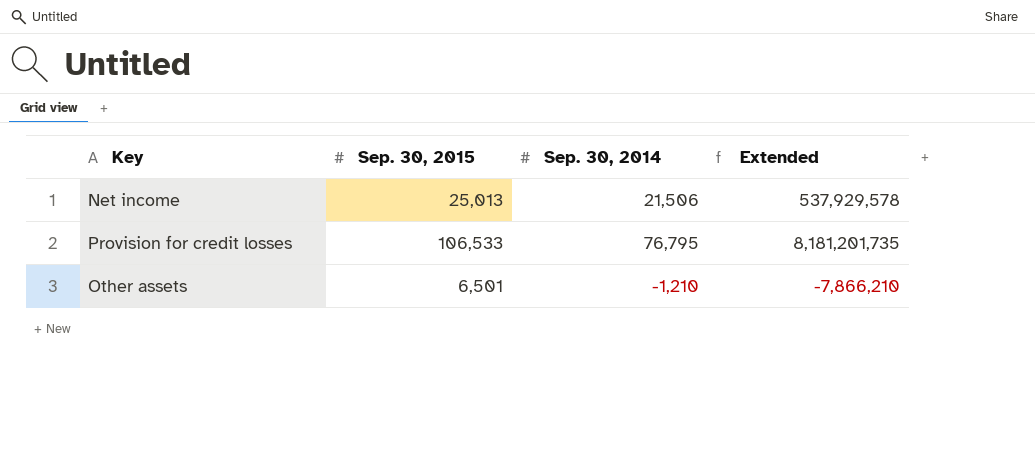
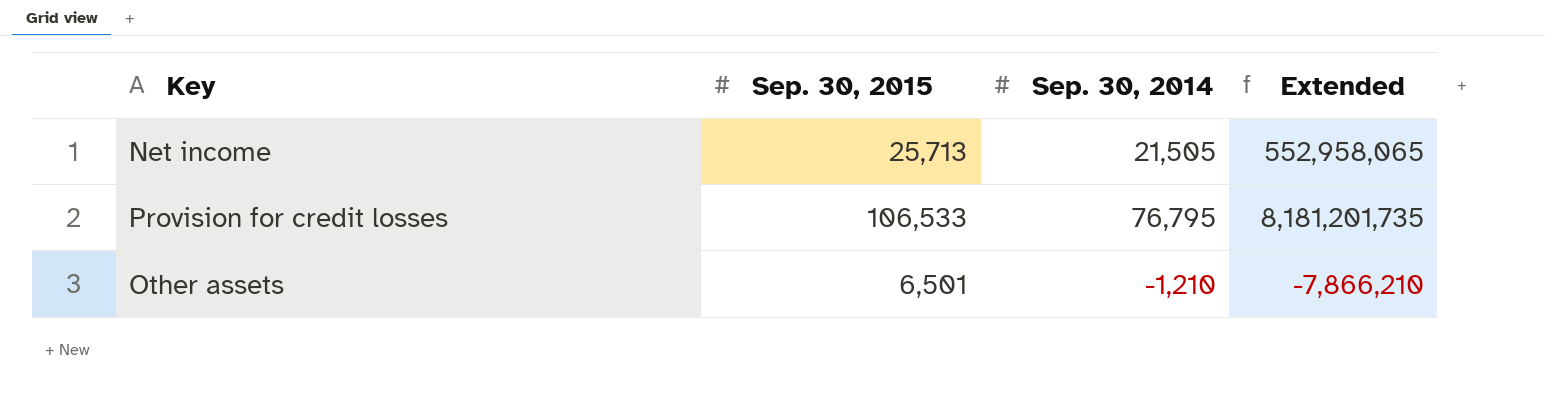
Net income | Sep. 30, 2015: 25,013 -> 25,713
Net income | Sep. 30, 2014: 21,506 -> 21,505
Net income | Extended: 537,929,578 -> 552,958,065

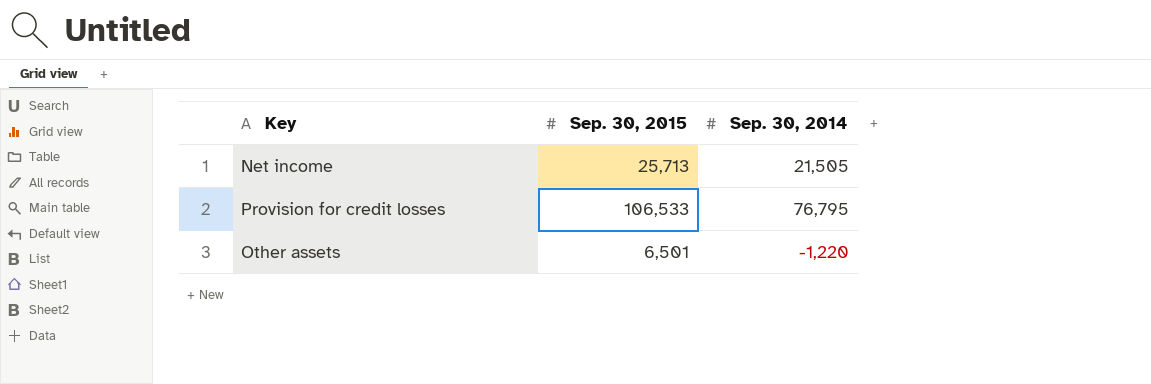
column Extended | formula: [Sep. 30, 2015] * [Sep. 30, 2014] -> none
Other assets | Sep. 30, 2014: -1,210 -> -1,220

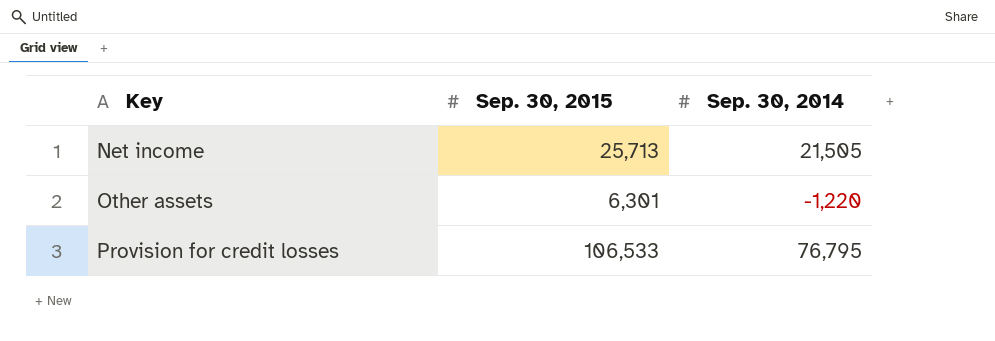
row order: none -> Key ascending
Other assets | Sep. 30, 2015: 6,501 -> 6,301

